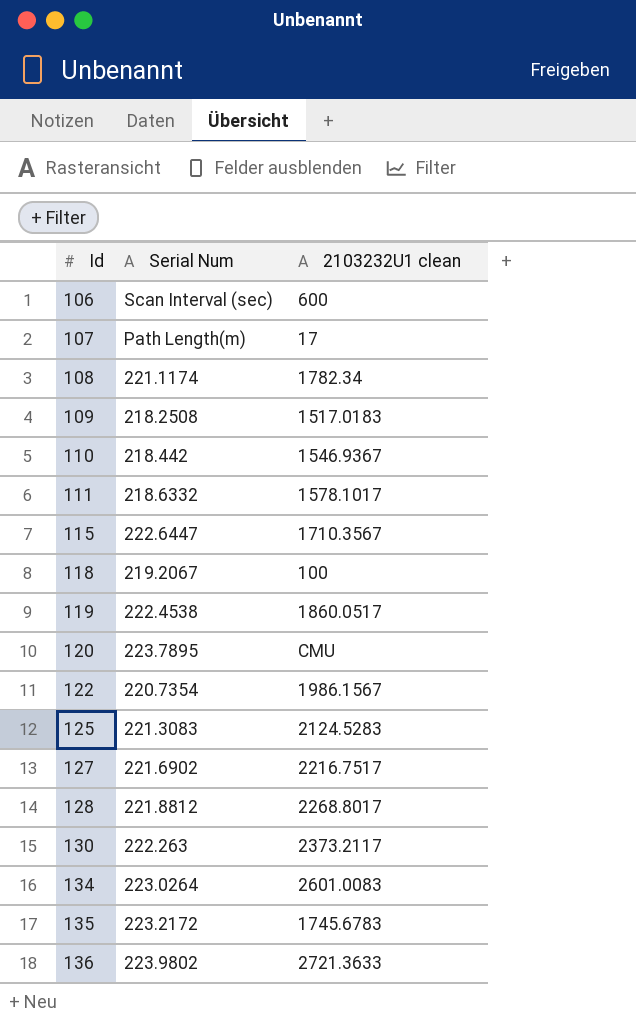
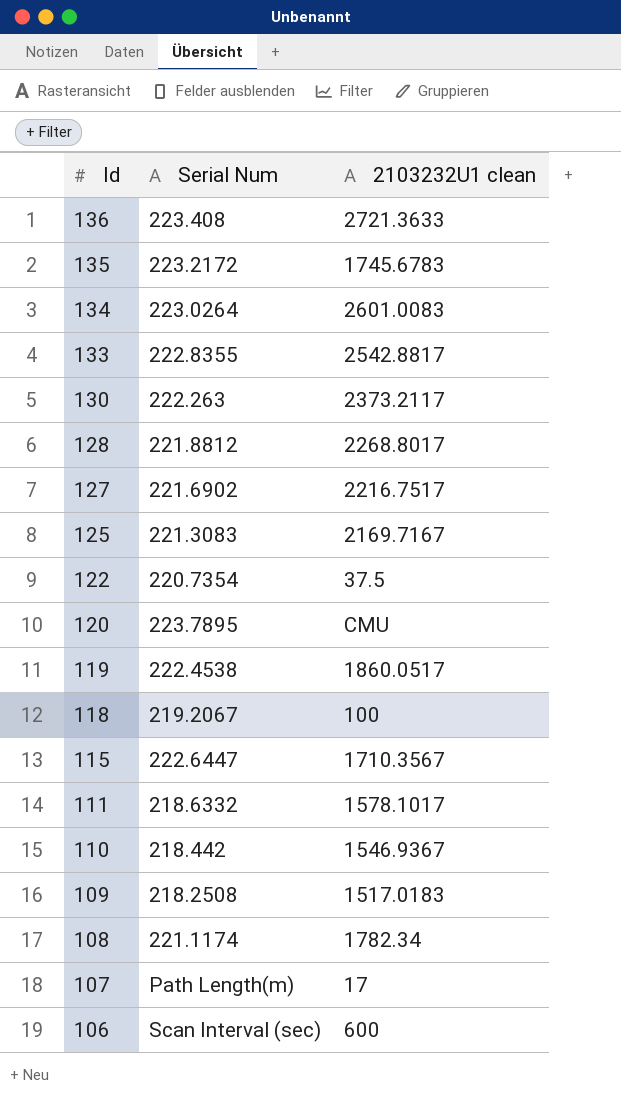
row order: Id ascending -> Id descending
136 | Serial Num: 223.9802 -> 223.408
row 133: none -> 222.8355 | 2542.8817
125 | 2103232U1 clean: 2124.5283 -> 2169.7167
122 | 2103232U1 clean: 1986.1567 -> 37.5

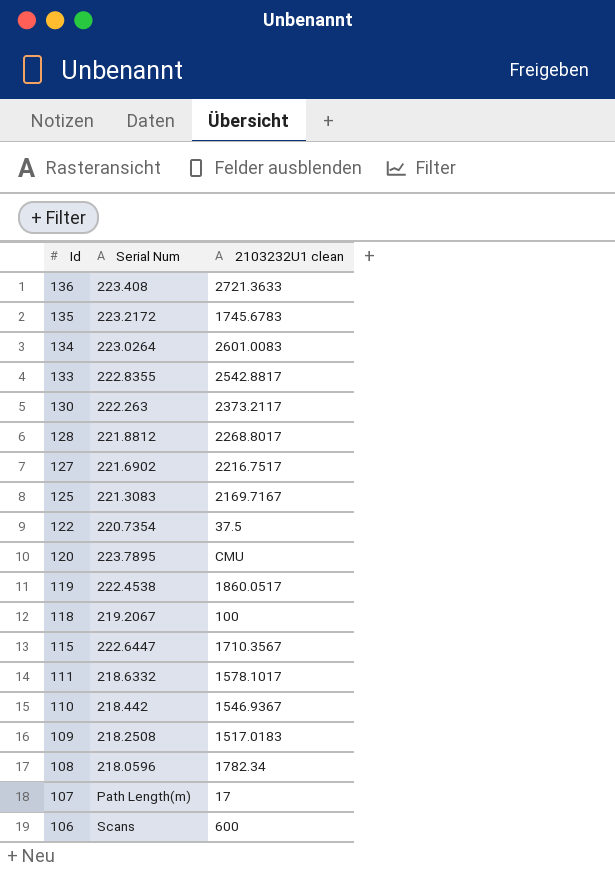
108 | Serial Num: 221.1174 -> 218.0596
106 | Serial Num: Scan Interval (sec) -> Scans

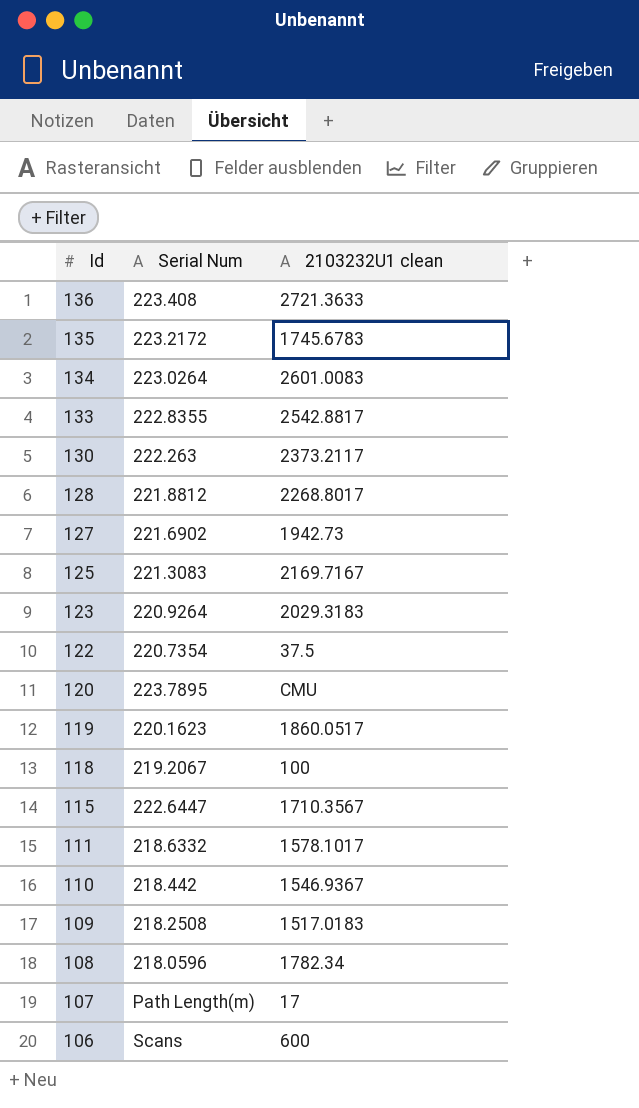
127 | 2103232U1 clean: 2216.7517 -> 1942.73
row 123: none -> 220.9264 | 2029.3183
119 | Serial Num: 222.4538 -> 220.1623

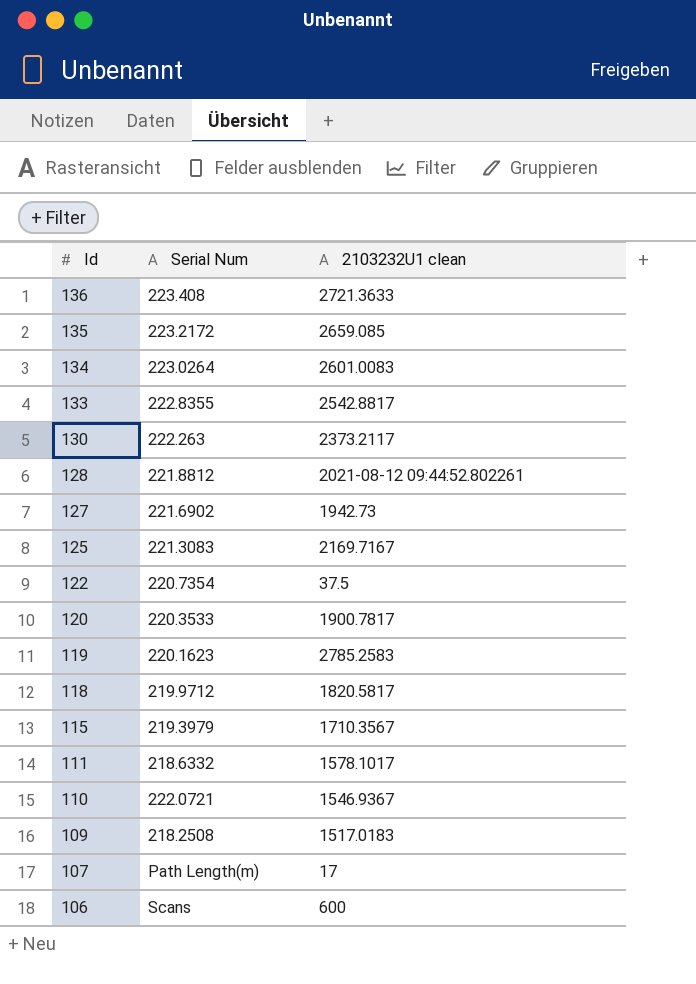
row 123: 220.9264 | 2029.3183 -> none
row 108: 218.0596 | 1782.34 -> none
135 | 2103232U1 clean: 1745.6783 -> 2659.085
128 | 2103232U1 clean: 2268.8017 -> 2021-08-12 09:44:52.802261
120 | Serial Num: 223.7895 -> 220.3533
120 | 2103232U1 clean: CMU -> 1900.7817
119 | 2103232U1 clean: 1860.0517 -> 2785.2583
118 | Serial Num: 219.2067 -> 219.9712
118 | 2103232U1 clean: 100 -> 1820.5817
115 | Serial Num: 222.6447 -> 219.3979
110 | Serial Num: 218.442 -> 222.0721

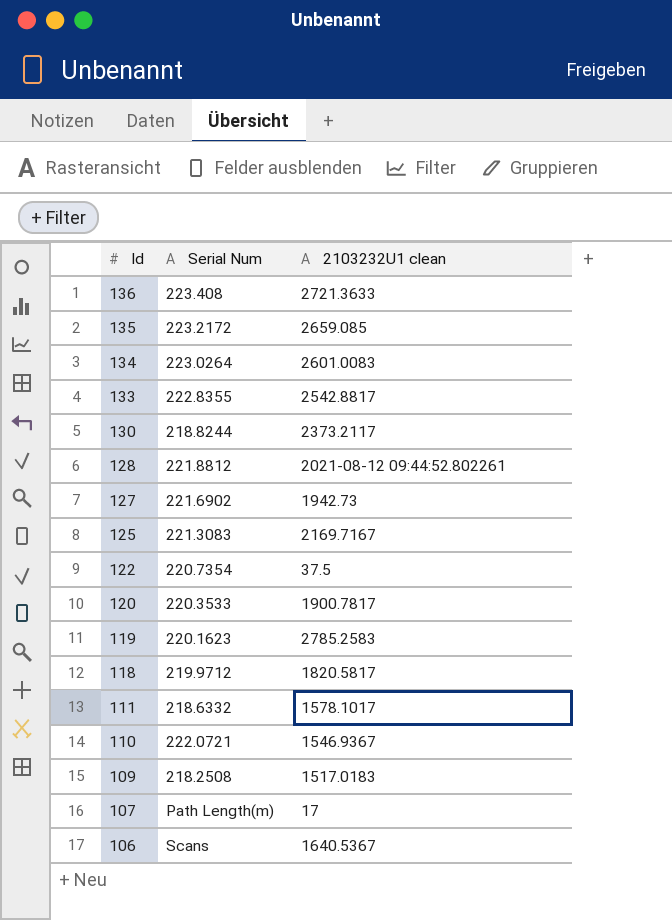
row 115: 219.3979 | 1710.3567 -> none
130 | Serial Num: 222.263 -> 218.8244
106 | 2103232U1 clean: 600 -> 1640.5367

